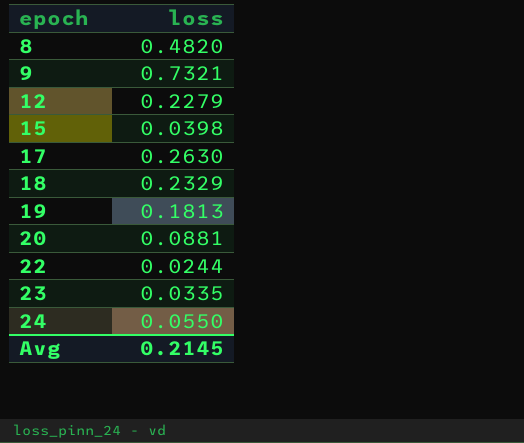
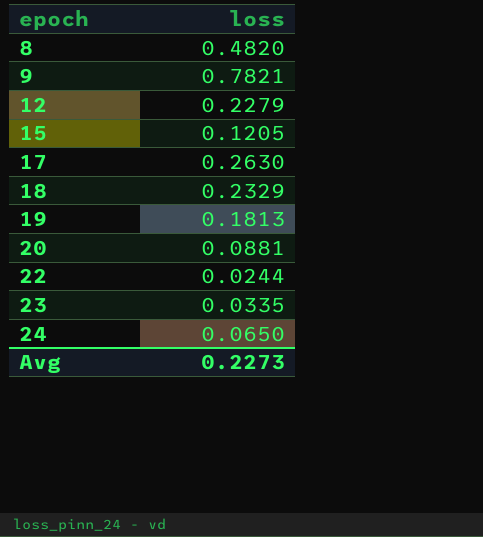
9 | loss: 0.7321 -> 0.7821
15 | loss: 0.0398 -> 0.1205
24 | loss: 0.0550 -> 0.0650
Avg | loss: 0.2145 -> 0.2273

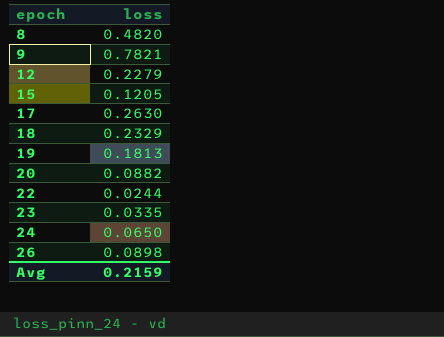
20 | loss: 0.0881 -> 0.0882
row 26: none -> 0.0898
Avg | loss: 0.2273 -> 0.2159

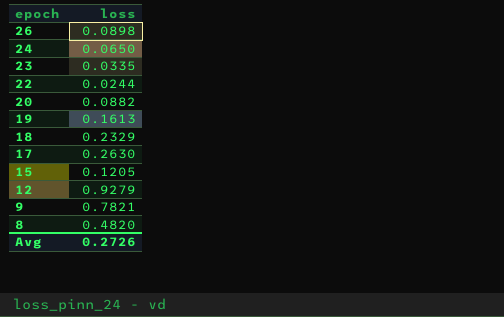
row order: epoch ascending -> epoch descending
19 | loss: 0.1813 -> 0.1613
12 | loss: 0.2279 -> 0.9279
Avg | loss: 0.2159 -> 0.2726

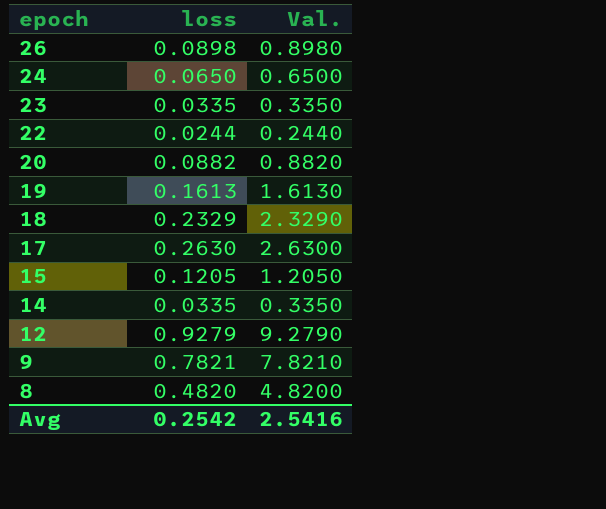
column Val. | formula: none -> [loss] * 10
row 14: none -> 0.0335 | 0.3350
Avg | loss: 0.2726 -> 0.2542

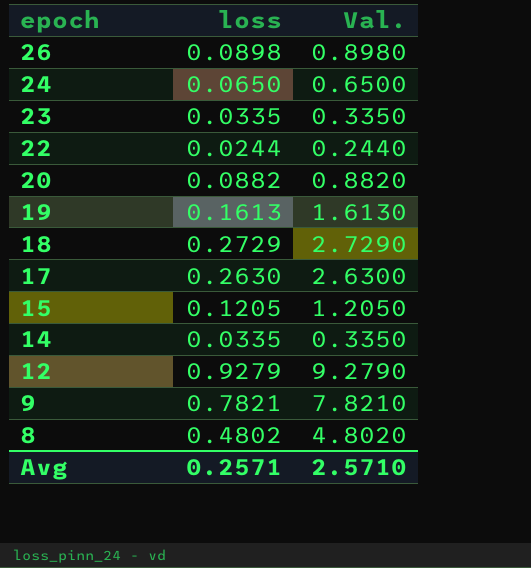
18 | loss: 0.2329 -> 0.2729
18 | Val.: 2.3290 -> 2.7290
8 | loss: 0.4820 -> 0.4802
8 | Val.: 4.8200 -> 4.8020
Avg | loss: 0.2542 -> 0.2571
Avg | Val.: 2.5416 -> 2.5710

